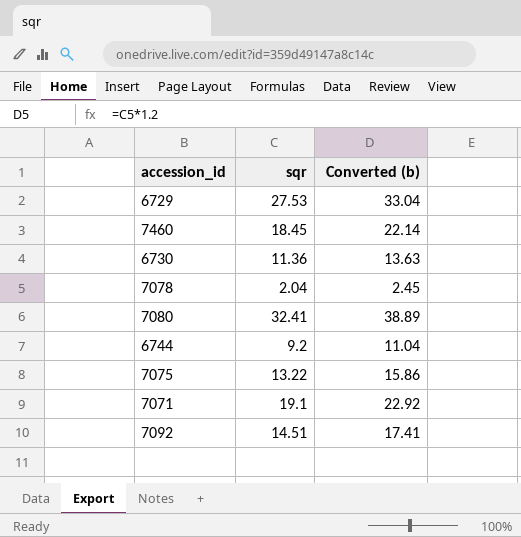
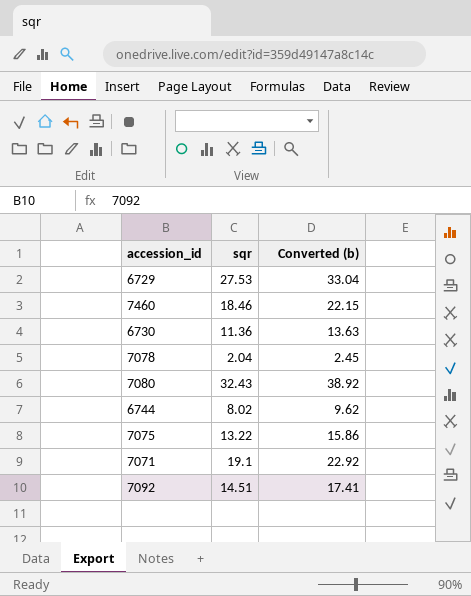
7460 | sqr: 18.45 -> 18.46
7460 | Converted (b): 22.14 -> 22.15
7080 | sqr: 32.41 -> 32.43
7080 | Converted (b): 38.89 -> 38.92
6744 | sqr: 9.2 -> 8.02
6744 | Converted (b): 11.04 -> 9.62

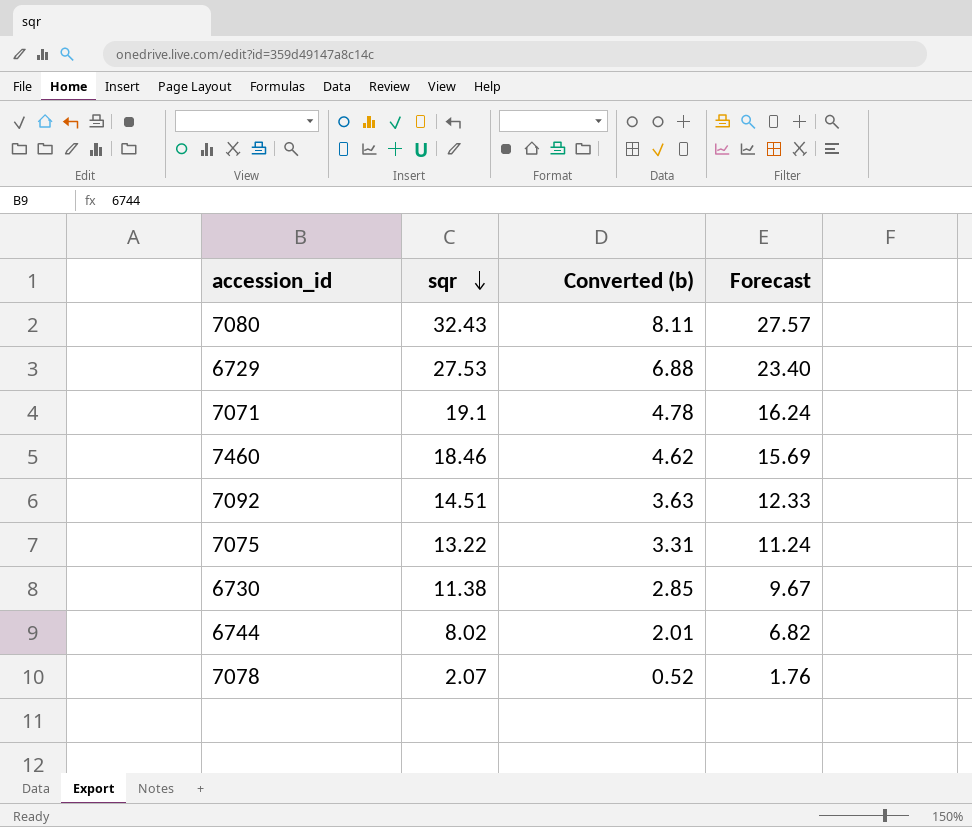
row order: none -> sqr descending
column Converted (b) | formula: [sqr] * 1.2 -> [sqr] * 0.25
column Forecast | formula: none -> [sqr] * 0.85
6730 | sqr: 11.36 -> 11.38
7078 | sqr: 2.04 -> 2.07

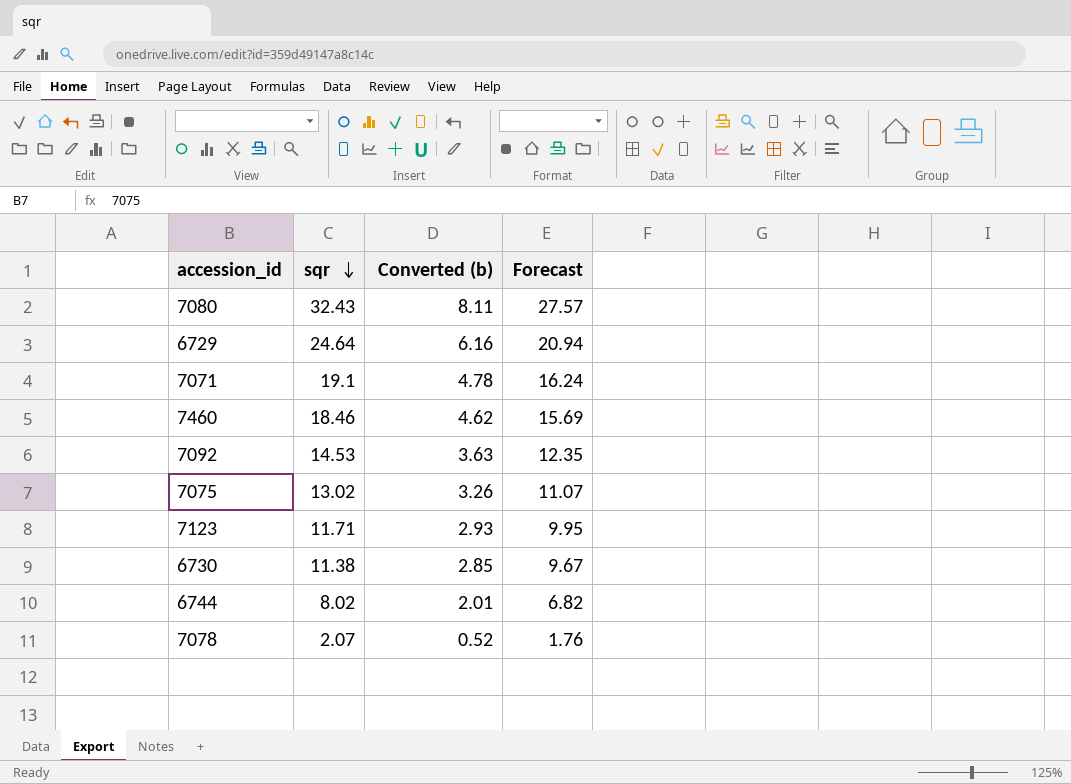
6729 | sqr: 27.53 -> 24.64
6729 | Converted (b): 6.88 -> 6.16
6729 | Forecast: 23.40 -> 20.94
7092 | sqr: 14.51 -> 14.53
7092 | Forecast: 12.33 -> 12.35
7075 | sqr: 13.22 -> 13.02
7075 | Converted (b): 3.31 -> 3.26
7075 | Forecast: 11.24 -> 11.07
row 7123: none -> 11.71 | 2.93 | 9.95

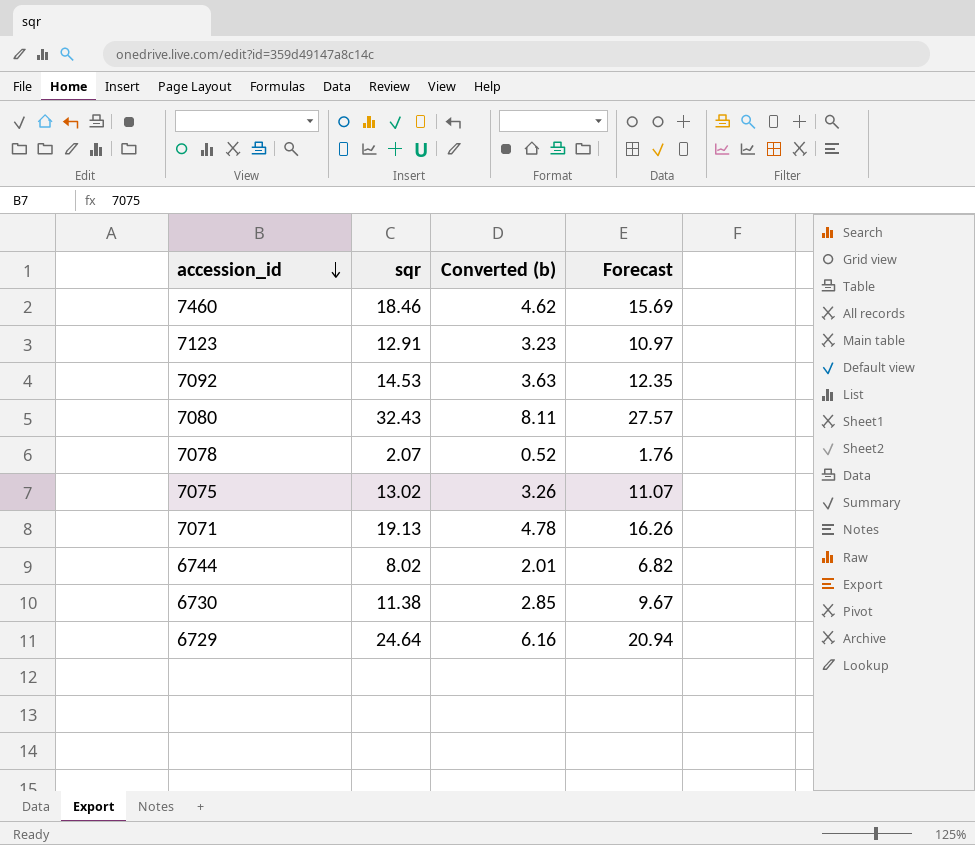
row order: sqr descending -> accession_id descending
7123 | sqr: 11.71 -> 12.91
7123 | Converted (b): 2.93 -> 3.23
7123 | Forecast: 9.95 -> 10.97
7071 | sqr: 19.1 -> 19.13
7071 | Forecast: 16.24 -> 16.26

